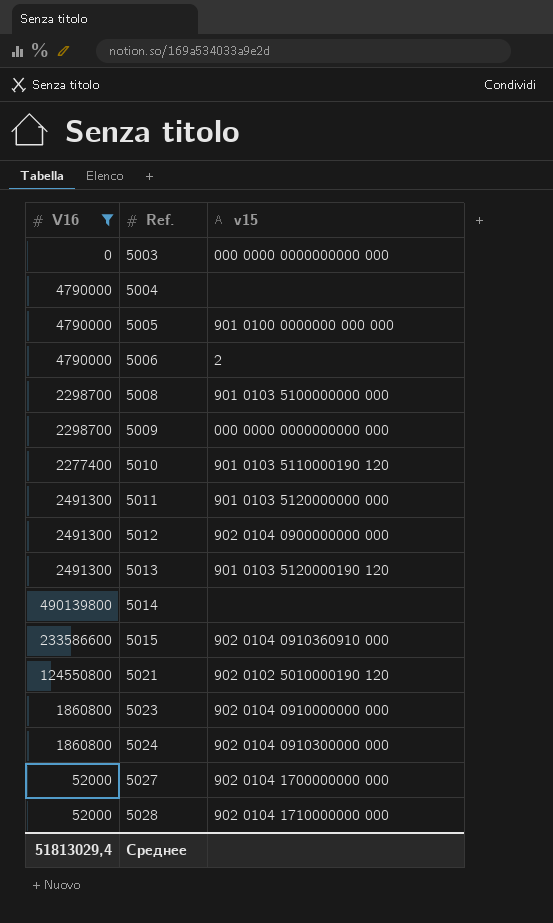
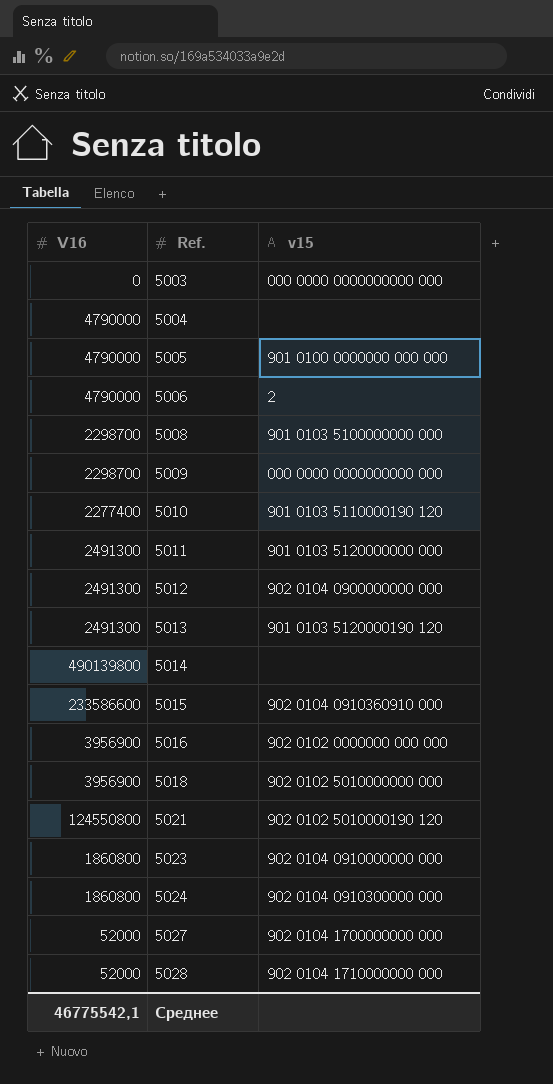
filter: V16 != 3956900 -> none
Среднее | V16: 51813029,4 -> 46775542,1

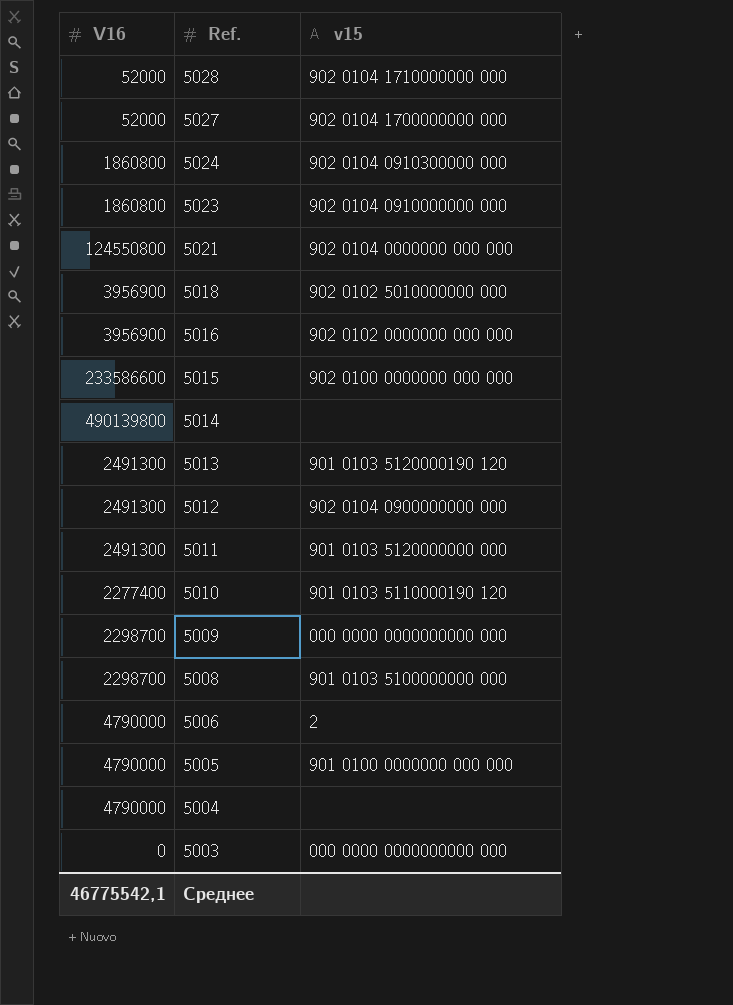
row order: Ref. ascending -> Ref. descending
5021 | v15: 902 0102 5010000190 120 -> 902 0104 0000000 000 000
5015 | v15: 902 0104 0910360910 000 -> 902 0100 0000000 000 000

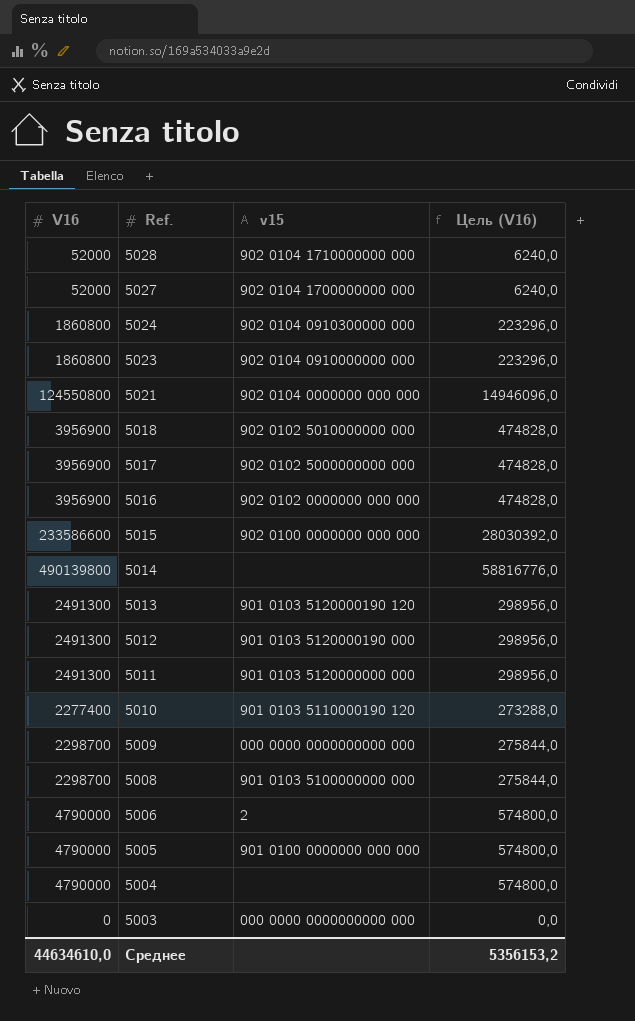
column Цель (V16) | formula: none -> [V16] * 0,12
row 5017: none -> 3956900 | 902 0102 5000000000 000 | 474828,0
5012 | v15: 902 0104 0900000000 000 -> 901 0103 5120000190 000
Среднее | V16: 46775542,1 -> 44634610,0

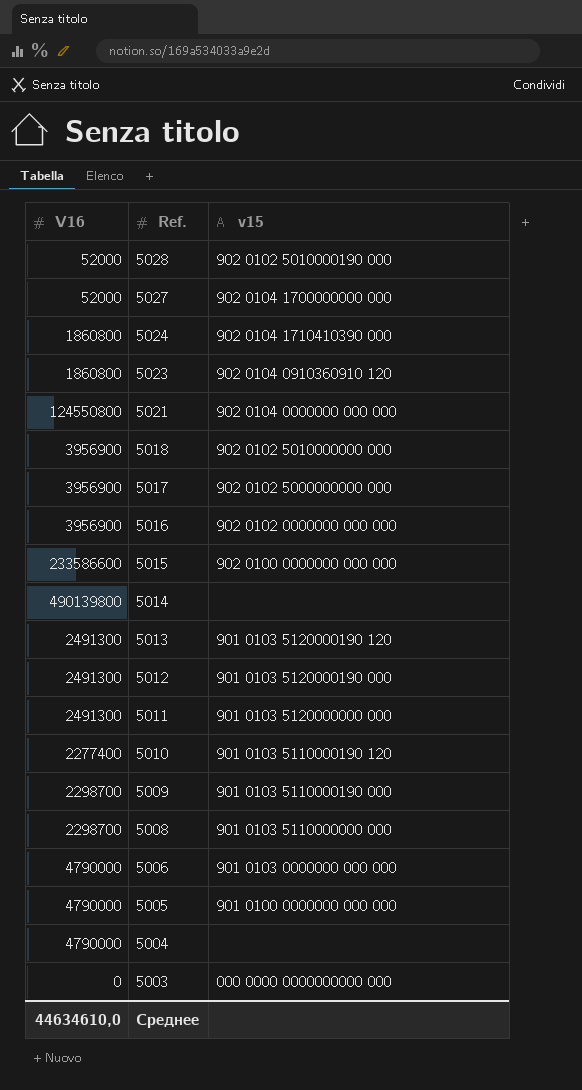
column Цель (V16) | formula: [V16] * 0,12 -> none
5028 | v15: 902 0104 1710000000 000 -> 902 0102 5010000190 000
5024 | v15: 902 0104 0910300000 000 -> 902 0104 1710410390 000
5023 | v15: 902 0104 0910000000 000 -> 902 0104 0910360910 120
5009 | v15: 000 0000 0000000000 000 -> 901 0103 5110000190 000
5008 | v15: 901 0103 5100000000 000 -> 901 0103 5110000000 000
5006 | v15: 2 -> 901 0103 0000000 000 000

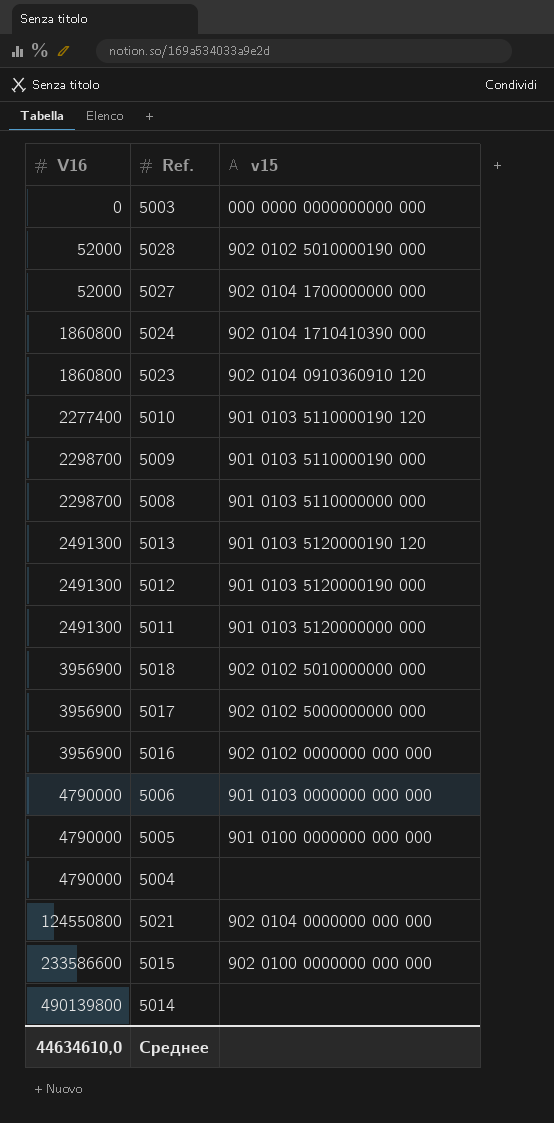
row order: Ref. descending -> V16 ascending

